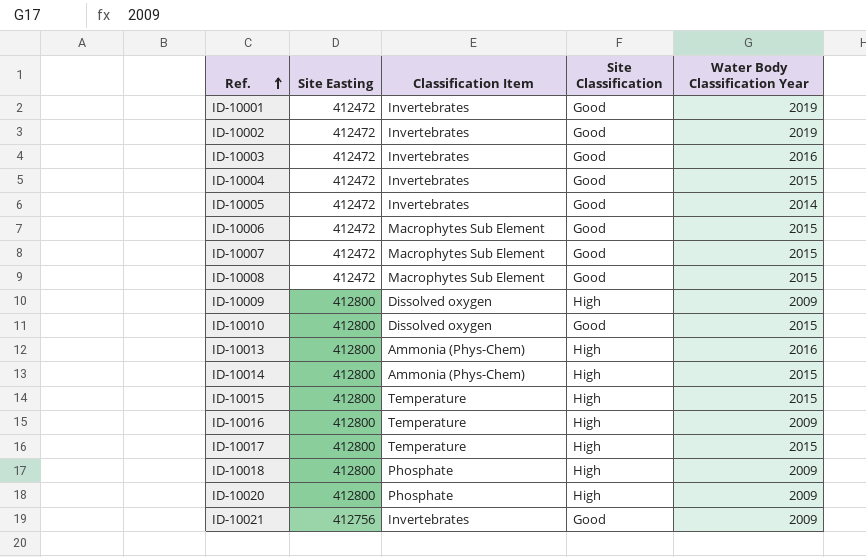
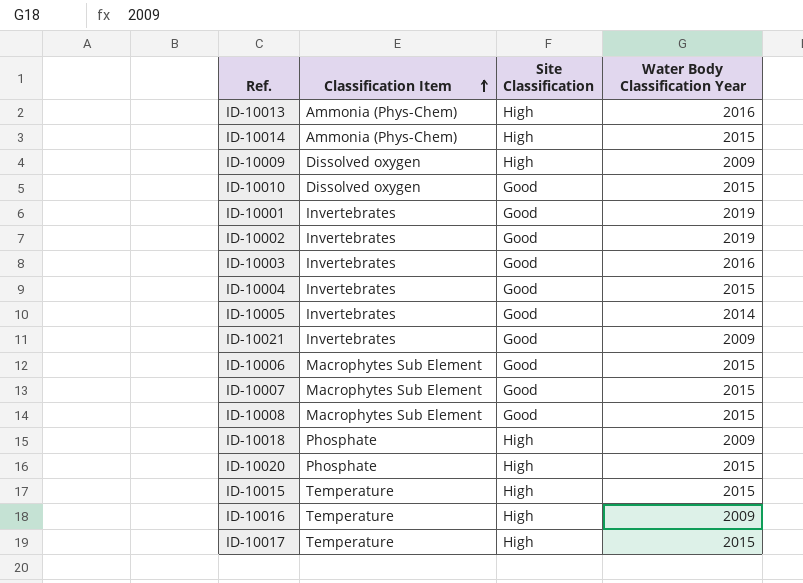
row order: Ref. ascending -> Classification Item ascending
column Site Easting | position: 2 -> none
ID-10020 | Water Body Classification Year: 2009 -> 2015

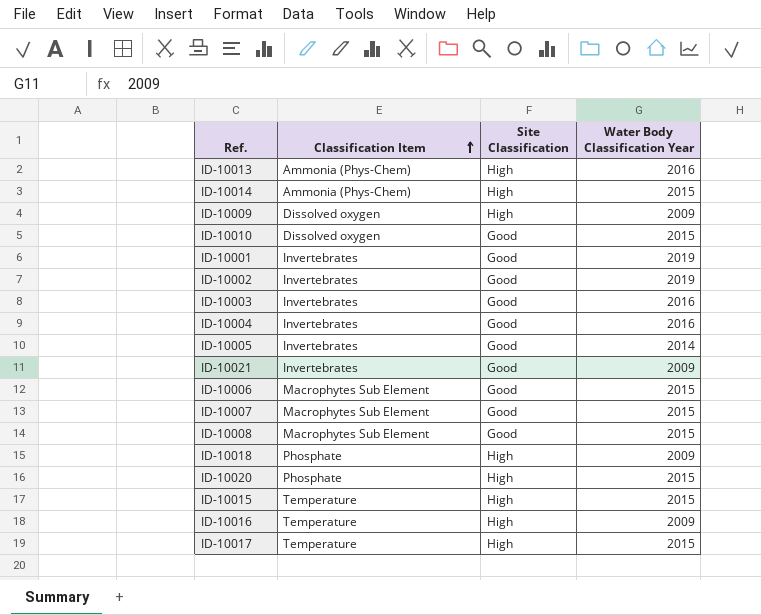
ID-10004 | Water Body Classification Year: 2015 -> 2016

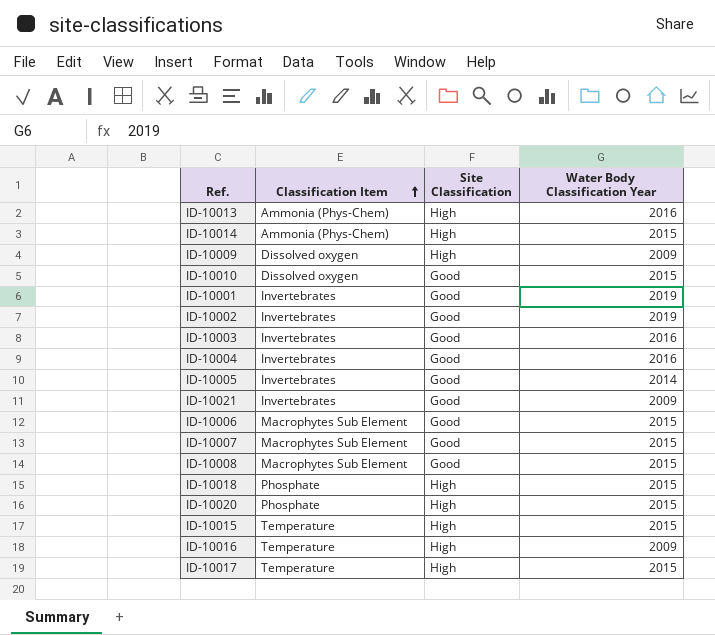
ID-10018 | Water Body Classification Year: 2009 -> 2015

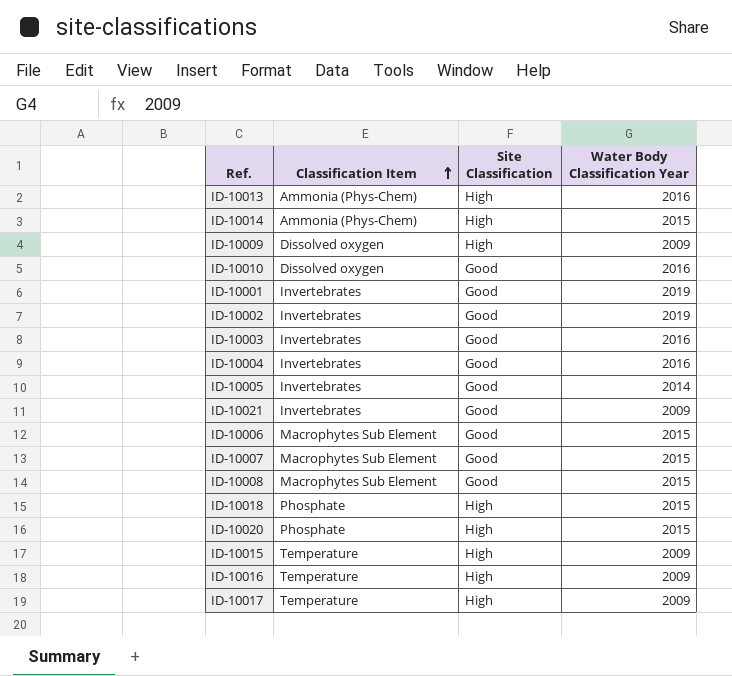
ID-10010 | Water Body Classification Year: 2015 -> 2016
ID-10015 | Water Body Classification Year: 2015 -> 2009
ID-10017 | Water Body Classification Year: 2015 -> 2009

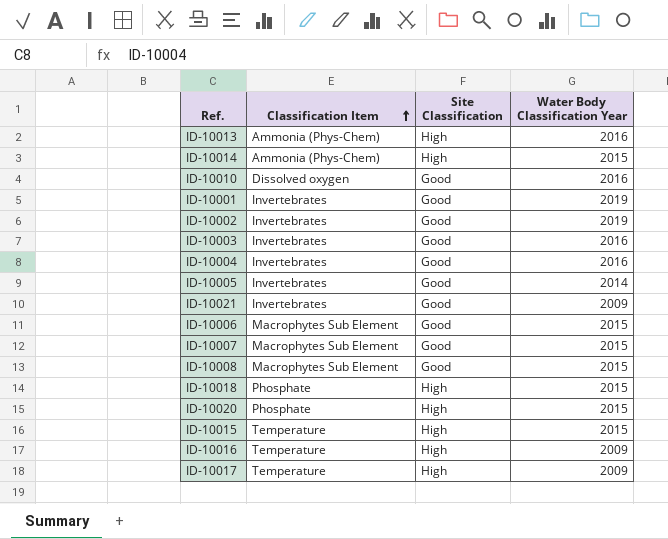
row ID-10009: Dissolved oxygen | High | 2009 -> none
ID-10015 | Water Body Classification Year: 2009 -> 2015

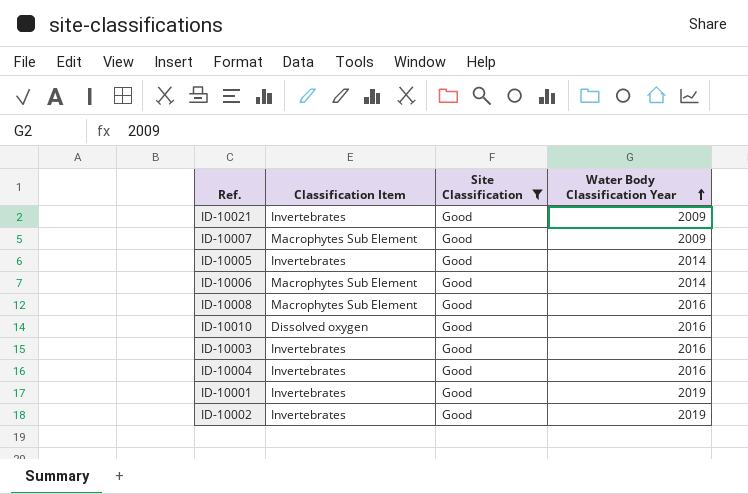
filter: none -> Site Classification = Good
row order: Classification Item ascending -> Water Body Classification Year ascending
ID-10007 | Water Body Classification Year: 2015 -> 2009
ID-10006 | Water Body Classification Year: 2015 -> 2014
ID-10008 | Water Body Classification Year: 2015 -> 2016

